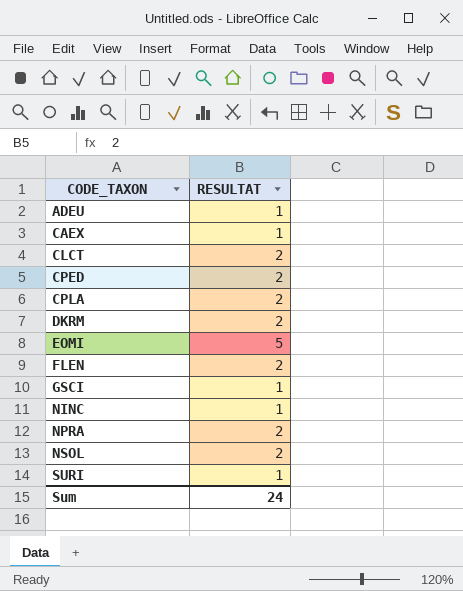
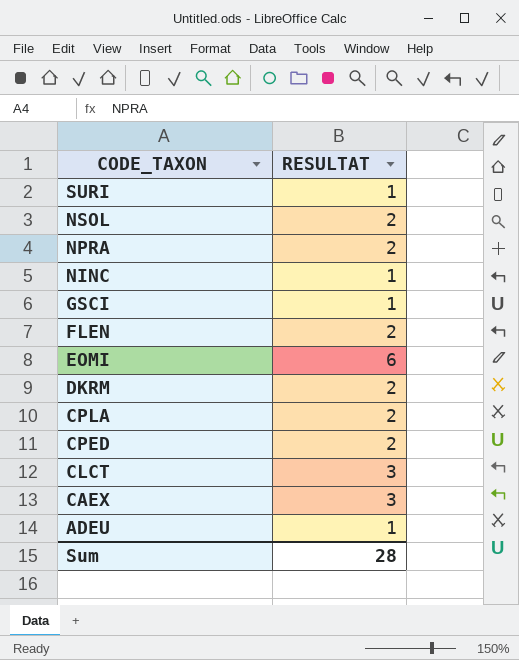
row order: CODE_TAXON ascending -> CODE_TAXON descending
EOMI | RESULTAT: 5 -> 6
CLCT | RESULTAT: 2 -> 3
CAEX | RESULTAT: 1 -> 3
Sum | RESULTAT: 24 -> 28

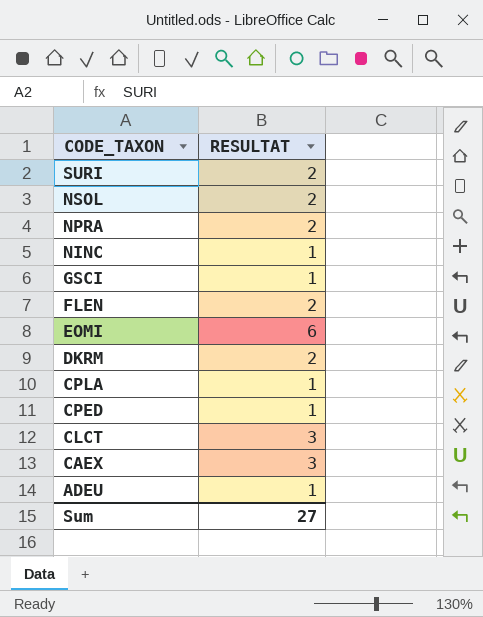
SURI | RESULTAT: 1 -> 2
CPLA | RESULTAT: 2 -> 1
CPED | RESULTAT: 2 -> 1
Sum | RESULTAT: 28 -> 27

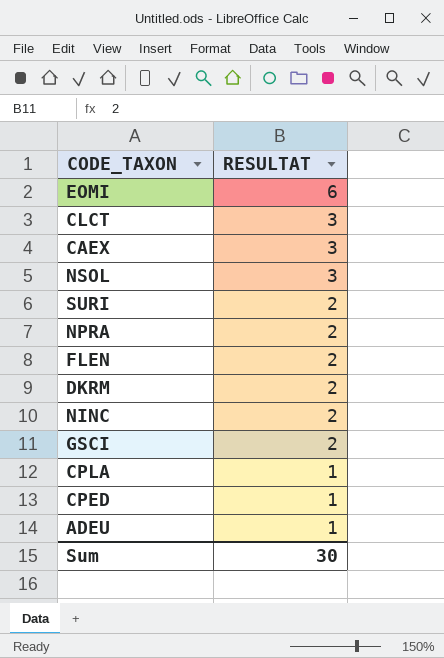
row order: CODE_TAXON descending -> RESULTAT descending
NSOL | RESULTAT: 2 -> 3
NINC | RESULTAT: 1 -> 2
GSCI | RESULTAT: 1 -> 2
Sum | RESULTAT: 27 -> 30

